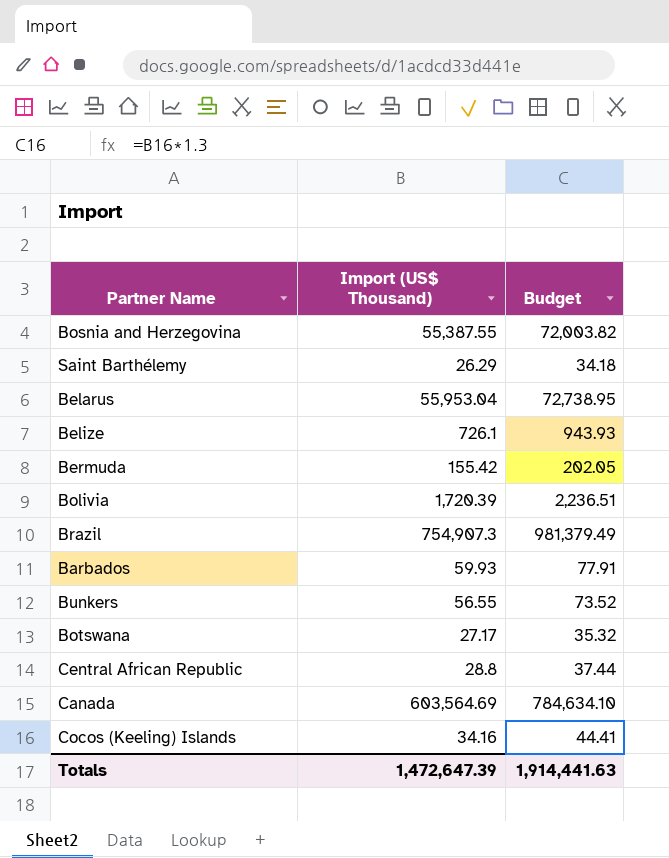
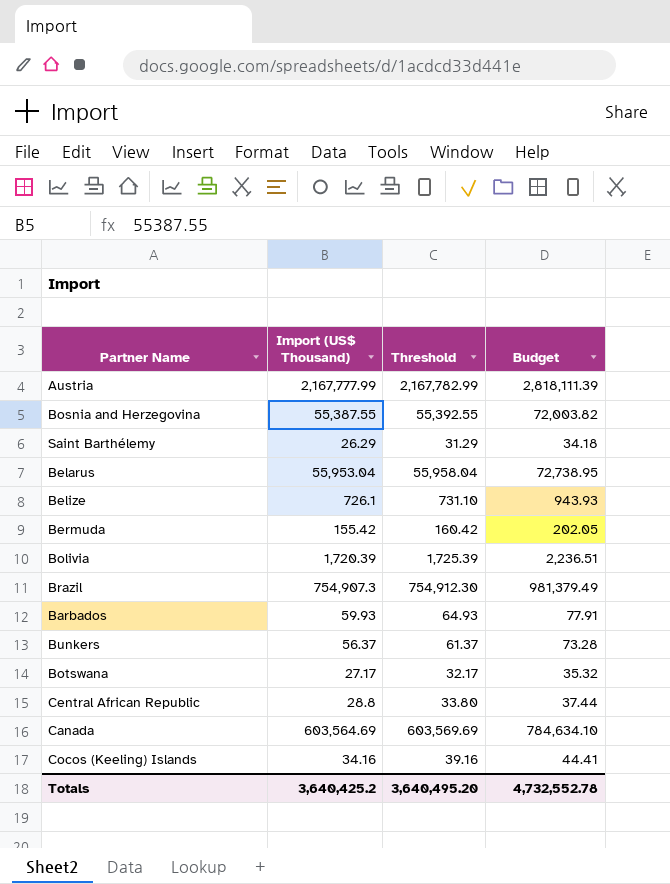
column Threshold | formula: none -> [Import (US$ Thousand)] + 5
row Austria: none -> 2,167,777.99 | 2,167,782.99 | 2,818,111.39
Bunkers | Import (US$ Thousand): 56.55 -> 56.37
Bunkers | Budget: 73.52 -> 73.28
Totals | Import (US$ Thousand): 1,472,647.39 -> 3,640,425.2
Totals | Budget: 1,914,441.63 -> 4,732,552.78

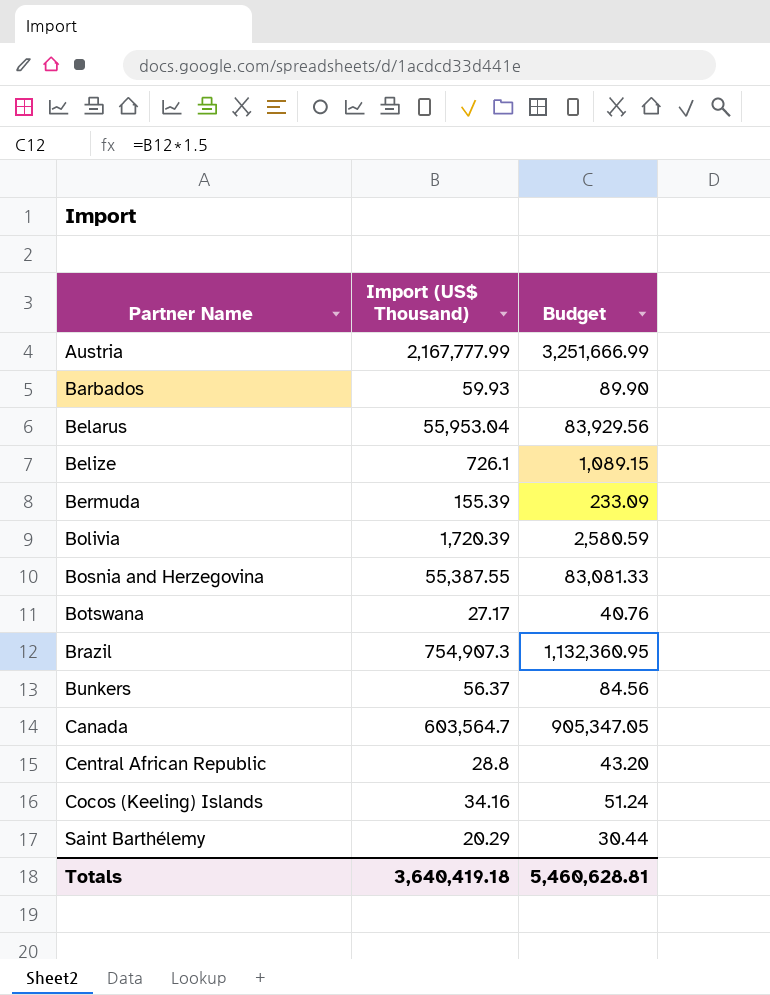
row order: none -> Partner Name ascending
column Threshold | formula: [Import (US$ Thousand)] + 5 -> none
column Budget | formula: [Import (US$ Thousand)] * 1.3 -> [Import (US$ Thousand)] * 1.5
Bermuda | Import (US$ Thousand): 155.42 -> 155.39
Canada | Import (US$ Thousand): 603,564.69 -> 603,564.7
Saint Barthélemy | Import (US$ Thousand): 26.29 -> 20.29
Totals | Import (US$ Thousand): 3,640,425.2 -> 3,640,419.18
Totals | Budget: 4,732,552.78 -> 5,460,628.81

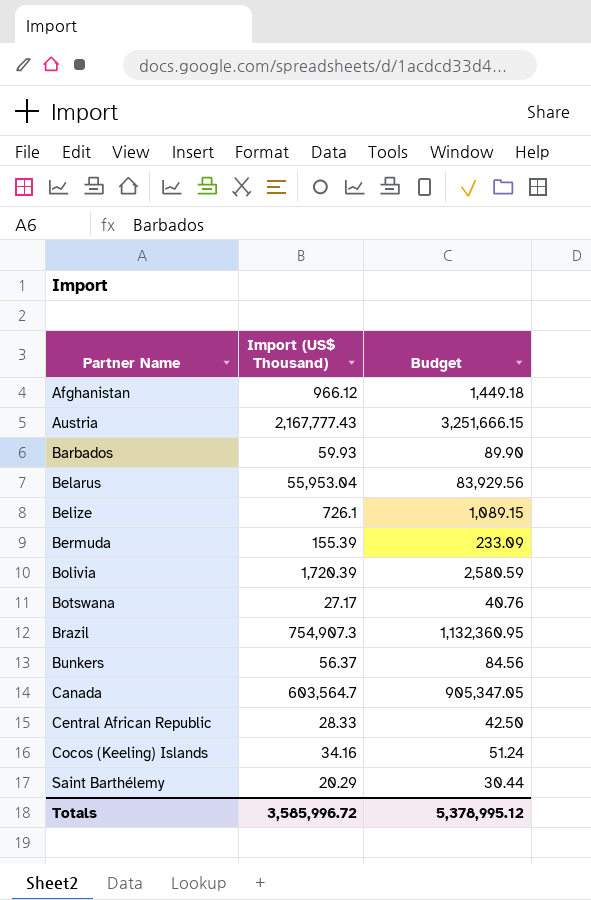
row Bosnia and Herzegovina: 55,387.55 | 83,081.33 -> none
row Afghanistan: none -> 966.12 | 1,449.18
Austria | Import (US$ Thousand): 2,167,777.99 -> 2,167,777.43
Austria | Budget: 3,251,666.99 -> 3,251,666.15
Central African Republic | Import (US$ Thousand): 28.8 -> 28.33
Central African Republic | Budget: 43.20 -> 42.50
Totals | Import (US$ Thousand): 3,640,419.18 -> 3,585,996.72
Totals | Budget: 5,460,628.81 -> 5,378,995.12

